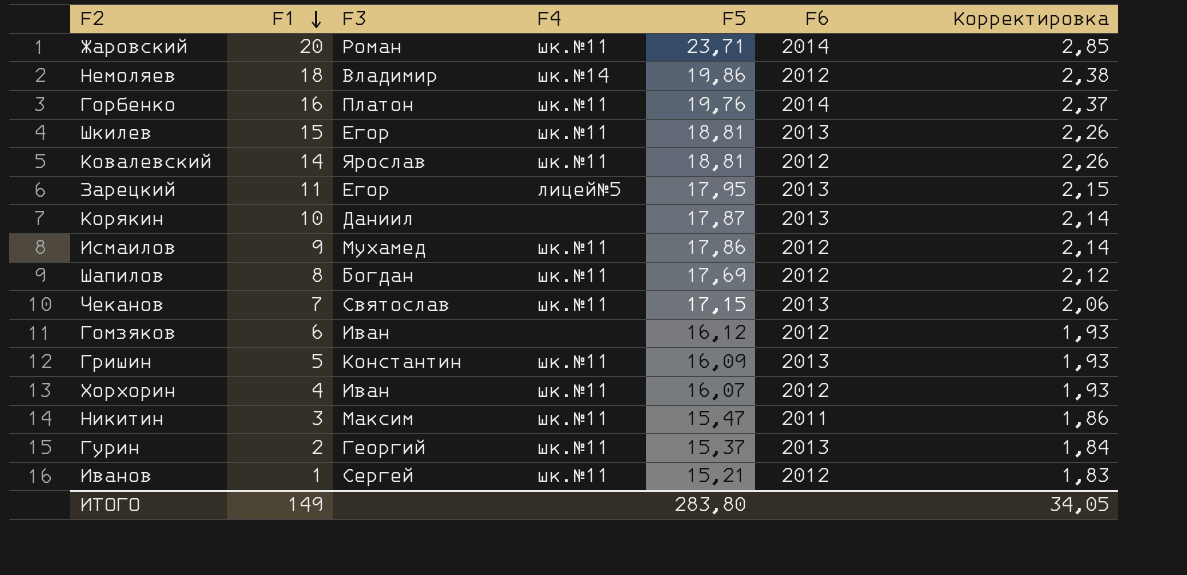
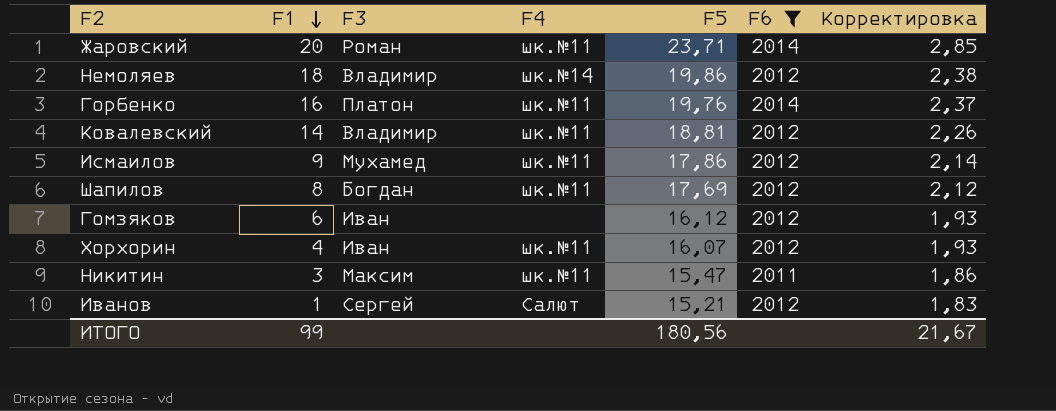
filter: none -> F6 != 2013
Ковалевский | F3: Ярослав -> Владимир
Иванов | F4: шк.№11 -> Салют
ИТОГО | F1: 149 -> 99
ИТОГО | F5: 283,80 -> 180,56
ИТОГО | Корректировка: 34,05 -> 21,67

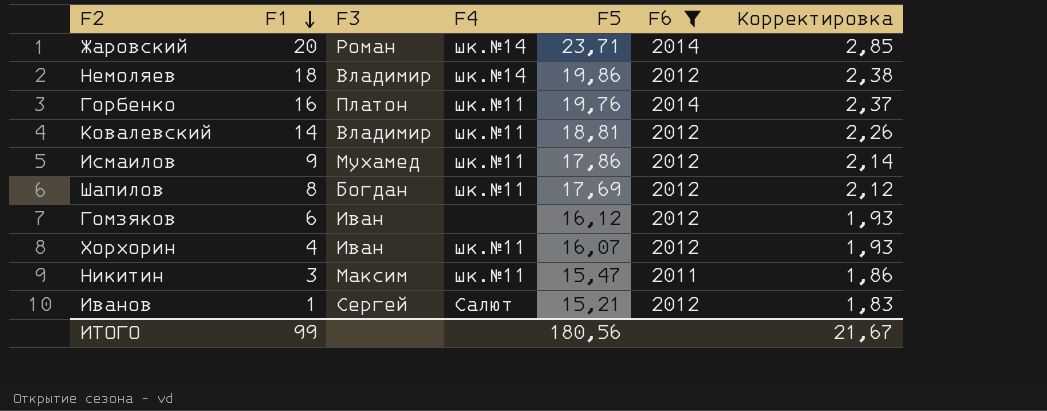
Жаровский | F4: шк.№11 -> шк.№14

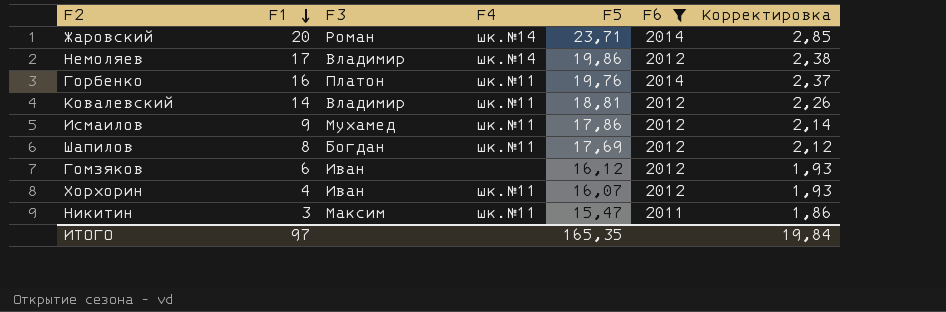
row Иванов: 1 | Сергей | Салют | 15,21 | 2012 | 1,83 -> none
Немоляев | F1: 18 -> 17
ИТОГО | F1: 99 -> 97
ИТОГО | F5: 180,56 -> 165,35
ИТОГО | Корректировка: 21,67 -> 19,84

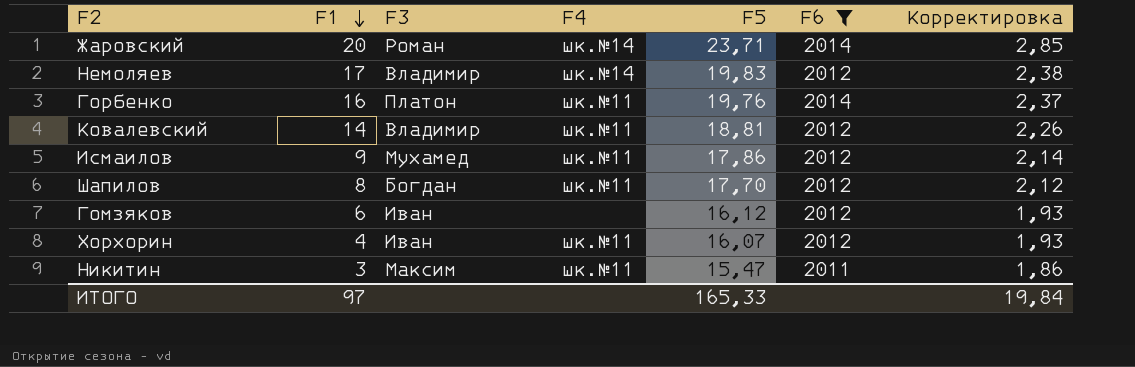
Немоляев | F5: 19,86 -> 19,83
Шапилов | F5: 17,69 -> 17,70
ИТОГО | F5: 165,35 -> 165,33

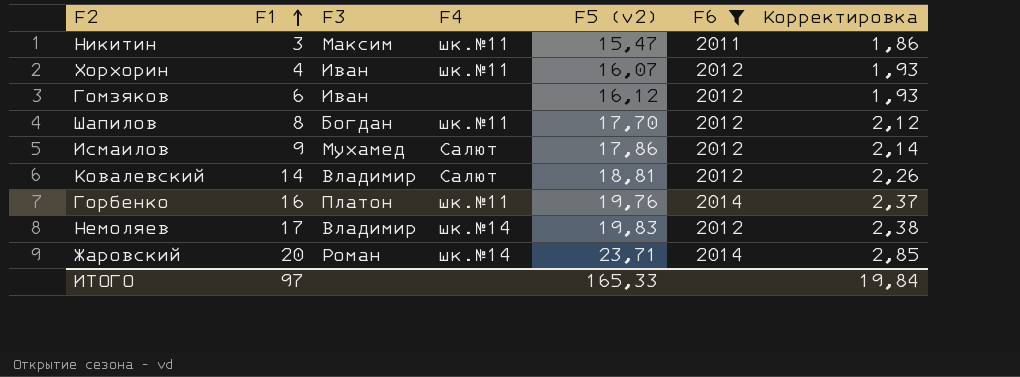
row order: F1 descending -> F1 ascending
column name: F5 -> F5 (v2)
Исмаилов | F4: шк.№11 -> Салют
Ковалевский | F4: шк.№11 -> Салют

